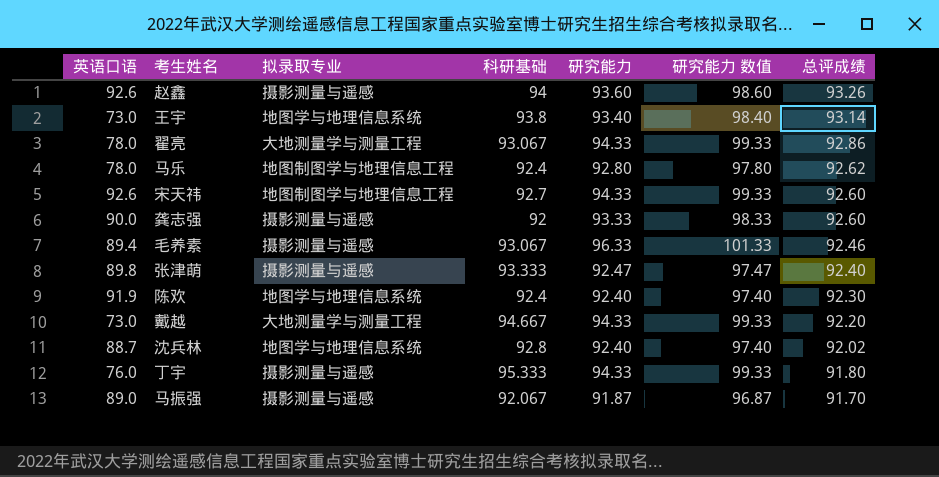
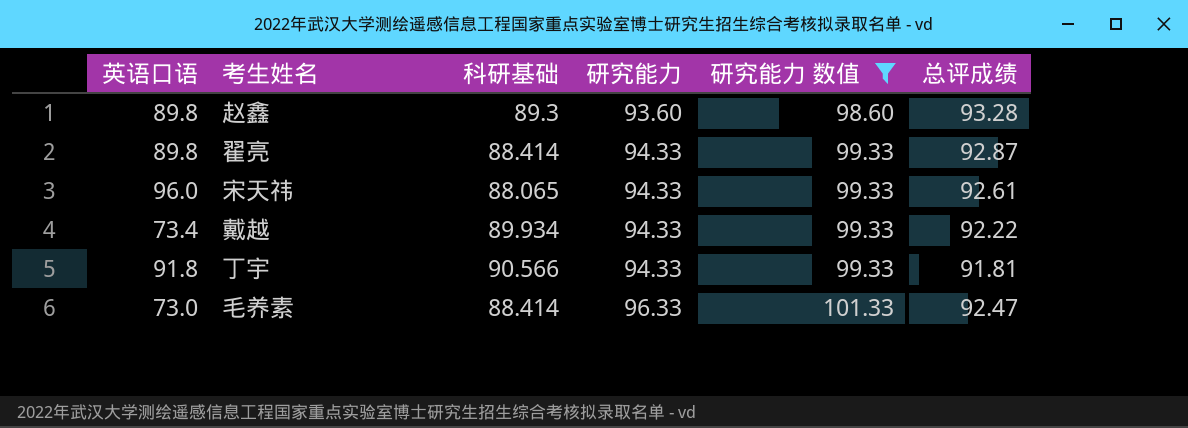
filter: none -> 研究能力 数值 >= 98.60
row order: 总评成绩 descending -> 研究能力 ascending
column 拟录取专业 | position: 3 -> none
赵鑫 | 英语口语: 92.6 -> 89.8
赵鑫 | 科研基础: 94 -> 89.3
赵鑫 | 总评成绩: 93.26 -> 93.28
翟亮 | 英语口语: 78.0 -> 89.8
翟亮 | 科研基础: 93.067 -> 88.414
翟亮 | 总评成绩: 92.86 -> 92.87
宋天祎 | 英语口语: 92.6 -> 96.0
宋天祎 | 科研基础: 92.7 -> 88.065
宋天祎 | 总评成绩: 92.60 -> 92.61
戴越 | 英语口语: 73.0 -> 73.4
戴越 | 科研基础: 94.667 -> 89.934
戴越 | 总评成绩: 92.20 -> 92.22
丁宇 | 英语口语: 76.0 -> 91.8
丁宇 | 科研基础: 95.333 -> 90.566
丁宇 | 总评成绩: 91.80 -> 91.81
毛养素 | 英语口语: 89.4 -> 73.0
毛养素 | 科研基础: 93.067 -> 88.414
毛养素 | 总评成绩: 92.46 -> 92.47

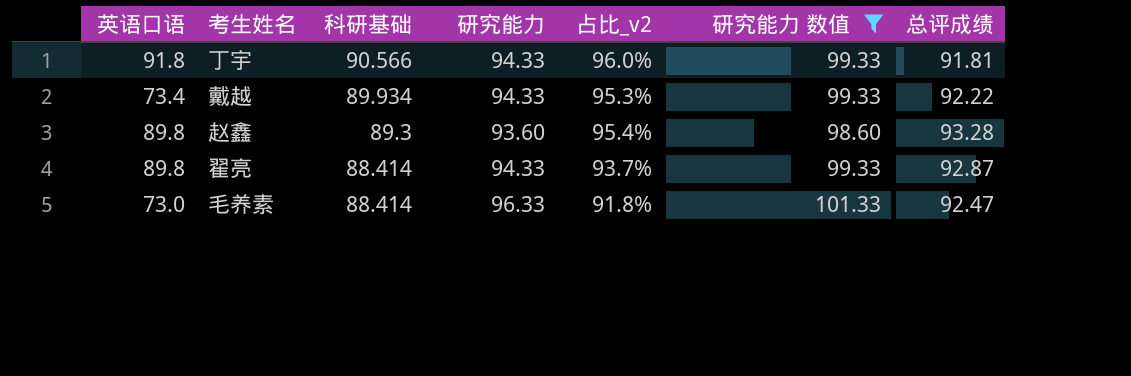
row order: 研究能力 ascending -> 科研基础 descending
column 占比_v2 | formula: none -> [科研基础] / [研究能力]
row 宋天祎: 96.0 | 88.065 | 94.33 | 99.33 | 92.61 -> none

